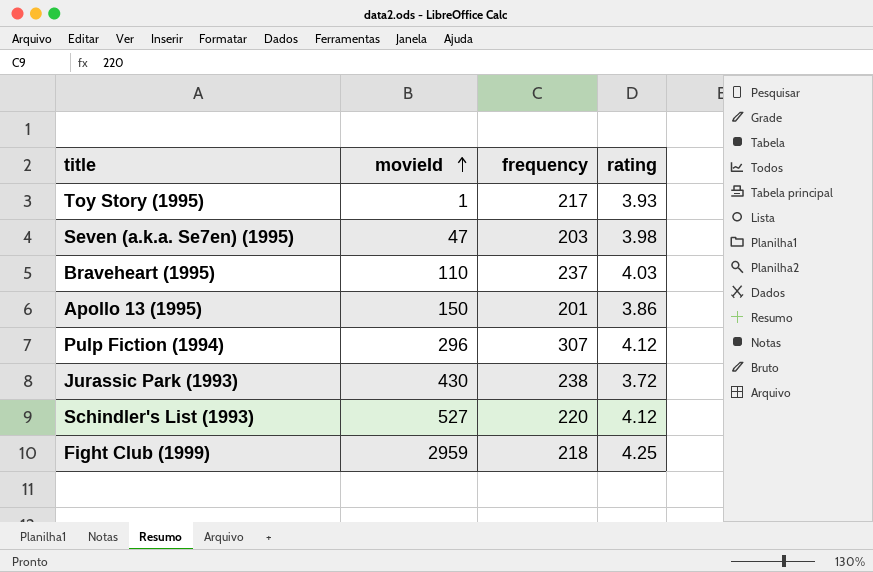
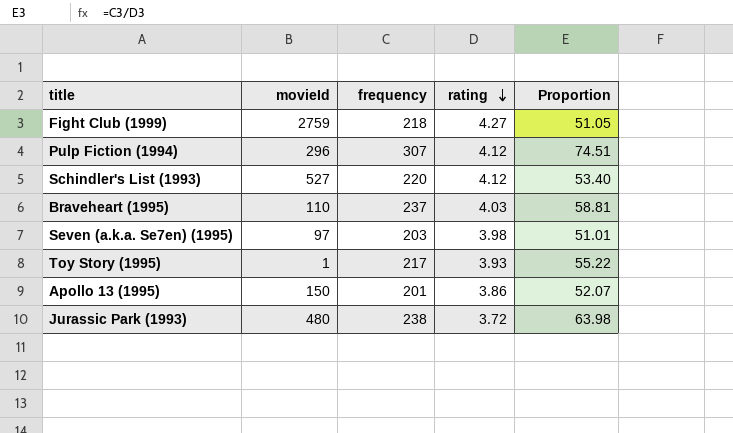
row order: movieId ascending -> rating descending
column Proportion | formula: none -> [frequency] / [rating]
Fight Club (1999) | movieId: 2959 -> 2759
Fight Club (1999) | rating: 4.25 -> 4.27
Seven (a.k.a. Se7en) (1995) | movieId: 47 -> 97
Jurassic Park (1993) | movieId: 430 -> 480

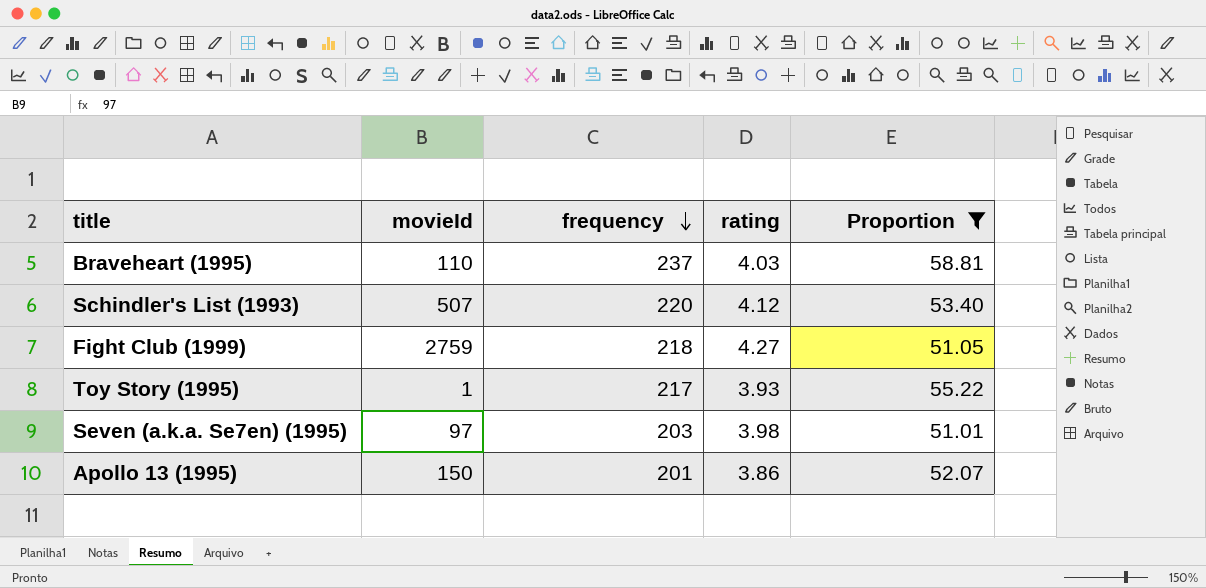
filter: none -> Proportion <= 58.81
row order: rating descending -> frequency descending
Schindler's List (1993) | movieId: 527 -> 507

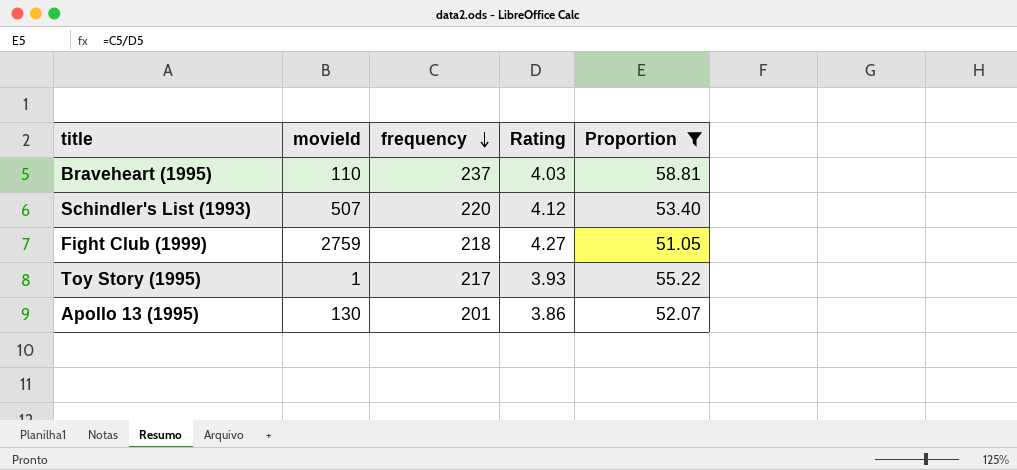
column name: rating -> Rating
row Seven (a.k.a. Se7en) (1995): 97 | 203 | 3.98 | 51.01 -> none
Apollo 13 (1995) | movieId: 150 -> 130

